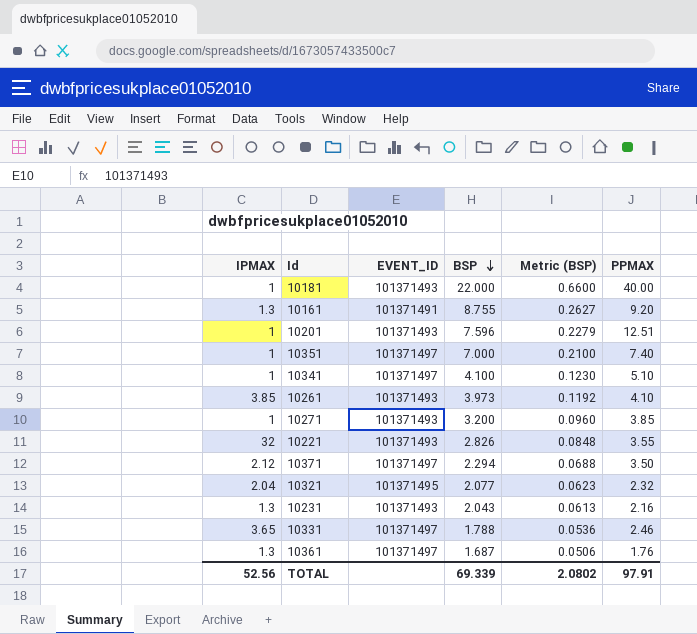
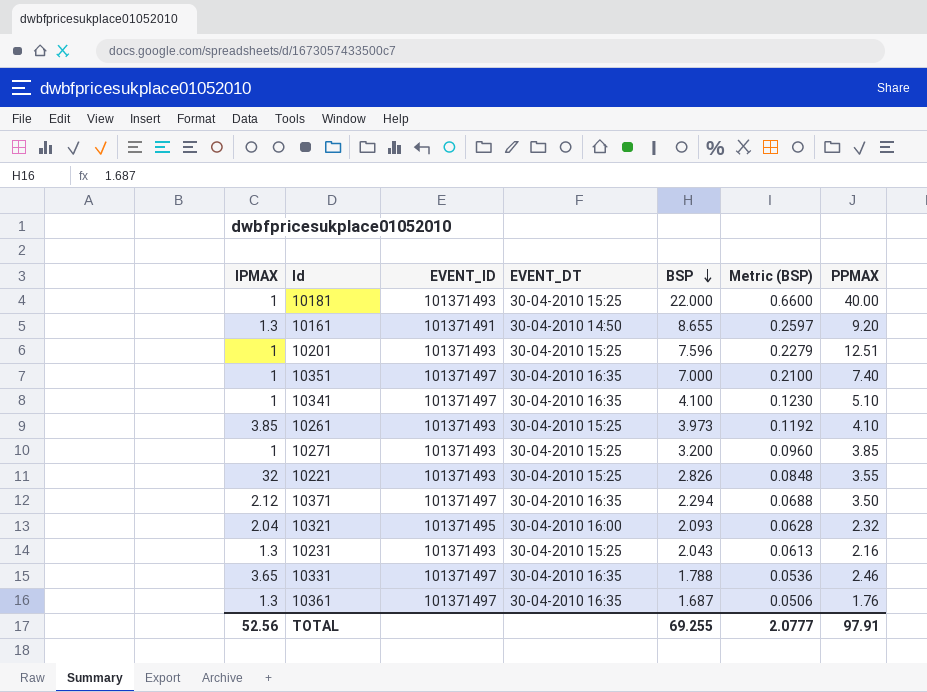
column EVENT_DT | position: none -> 4
10161 | BSP: 8.755 -> 8.655
10161 | Metric (BSP): 0.2627 -> 0.2597
10321 | BSP: 2.077 -> 2.093
10321 | Metric (BSP): 0.0623 -> 0.0628
TOTAL | BSP: 69.339 -> 69.255
TOTAL | Metric (BSP): 2.0802 -> 2.0777

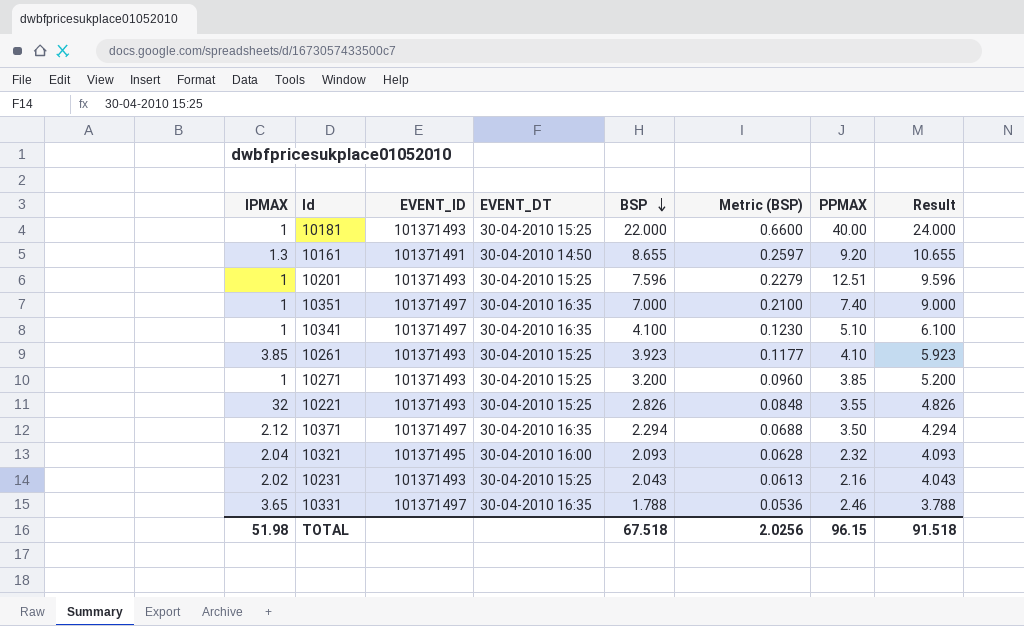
column Result | formula: none -> [BSP] + 2
row 10361: 1.3 | 101371497 | 30-04-2010 16:35 | 1.687 | 0.0506 | 1.76 -> none
10261 | BSP: 3.973 -> 3.923
10261 | Metric (BSP): 0.1192 -> 0.1177
10231 | IPMAX: 1.3 -> 2.02
TOTAL | IPMAX: 52.56 -> 51.98
TOTAL | BSP: 69.255 -> 67.518
TOTAL | Metric (BSP): 2.0777 -> 2.0256
TOTAL | PPMAX: 97.91 -> 96.15

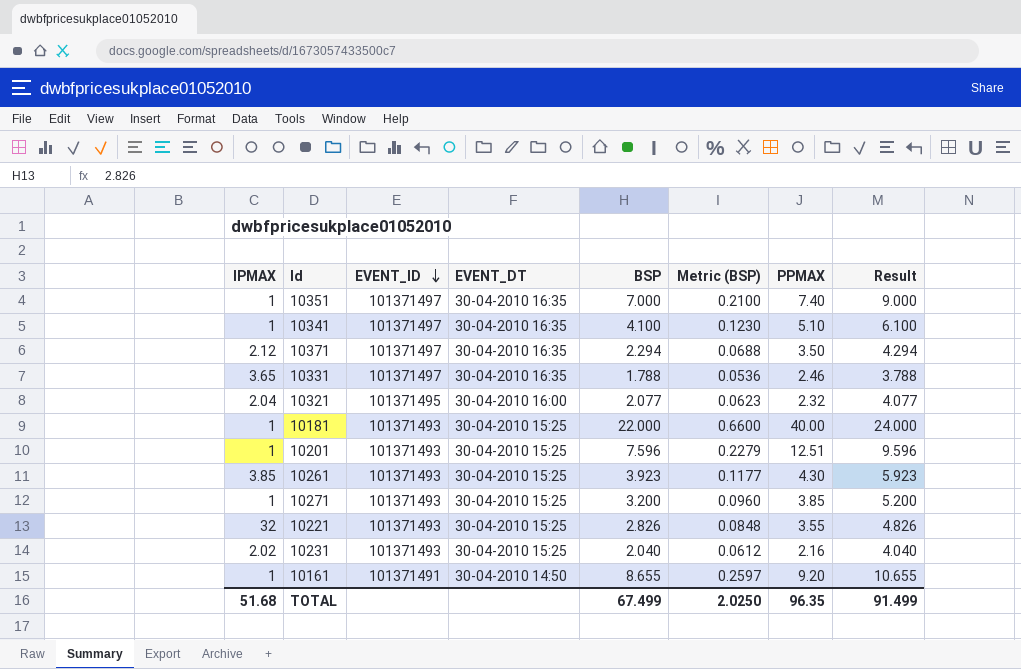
row order: BSP descending -> EVENT_ID descending
10321 | BSP: 2.093 -> 2.077
10321 | Metric (BSP): 0.0628 -> 0.0623
10321 | Result: 4.093 -> 4.077
10261 | PPMAX: 4.10 -> 4.30
10231 | BSP: 2.043 -> 2.040
10231 | Metric (BSP): 0.0613 -> 0.0612
10231 | Result: 4.043 -> 4.040
10161 | IPMAX: 1.3 -> 1
TOTAL | IPMAX: 51.98 -> 51.68
TOTAL | BSP: 67.518 -> 67.499
TOTAL | Metric (BSP): 2.0256 -> 2.0250
TOTAL | PPMAX: 96.15 -> 96.35
TOTAL | Result: 91.518 -> 91.499

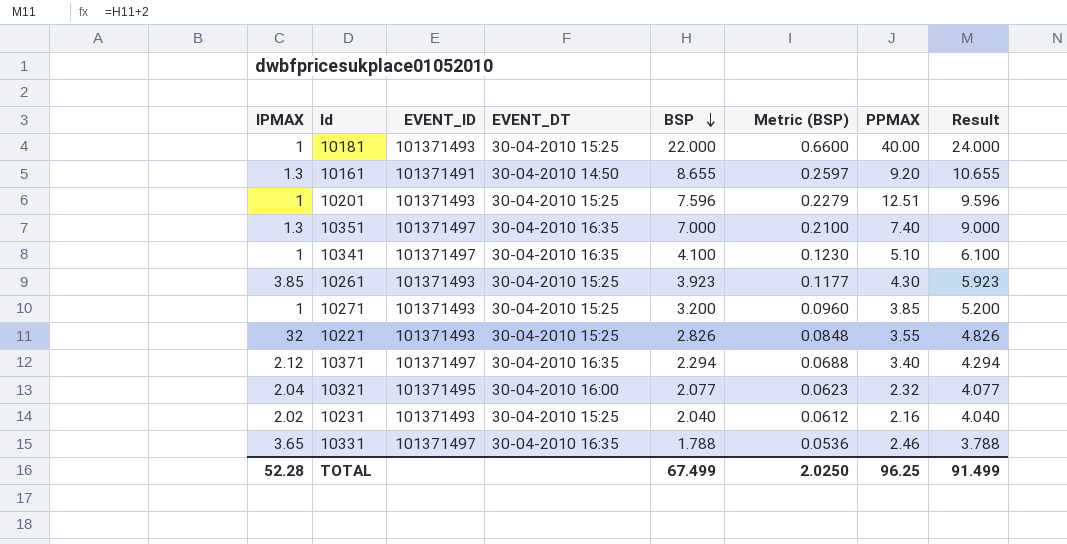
row order: EVENT_ID descending -> BSP descending
10161 | IPMAX: 1 -> 1.3
10351 | IPMAX: 1 -> 1.3
10371 | PPMAX: 3.50 -> 3.40
TOTAL | IPMAX: 51.68 -> 52.28
TOTAL | PPMAX: 96.35 -> 96.25

